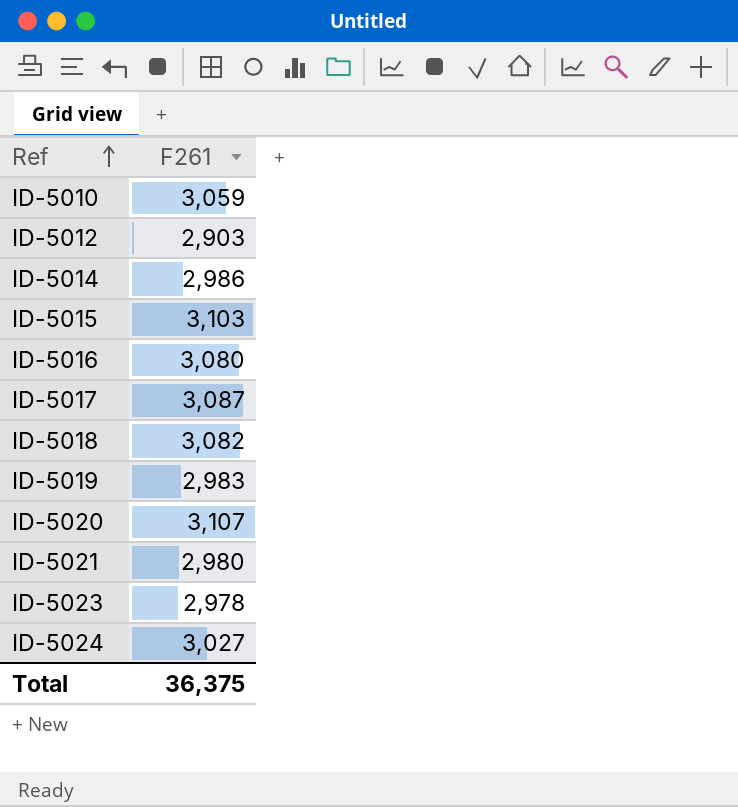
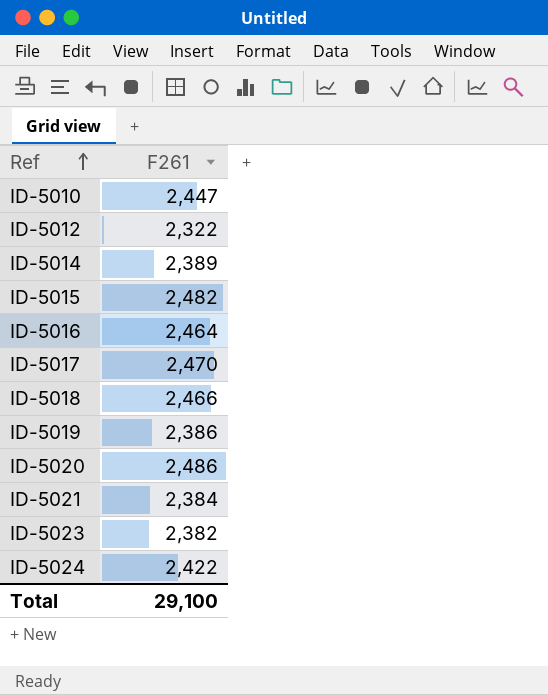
ID-5010 | F261: 3,059 -> 2,447
ID-5012 | F261: 2,903 -> 2,322
ID-5014 | F261: 2,986 -> 2,389
ID-5015 | F261: 3,103 -> 2,482
ID-5016 | F261: 3,080 -> 2,464
ID-5017 | F261: 3,087 -> 2,470
ID-5018 | F261: 3,082 -> 2,466
ID-5019 | F261: 2,983 -> 2,386
ID-5020 | F261: 3,107 -> 2,486
ID-5021 | F261: 2,980 -> 2,384
ID-5023 | F261: 2,978 -> 2,382
ID-5024 | F261: 3,027 -> 2,422
Total | F261: 36,375 -> 29,100

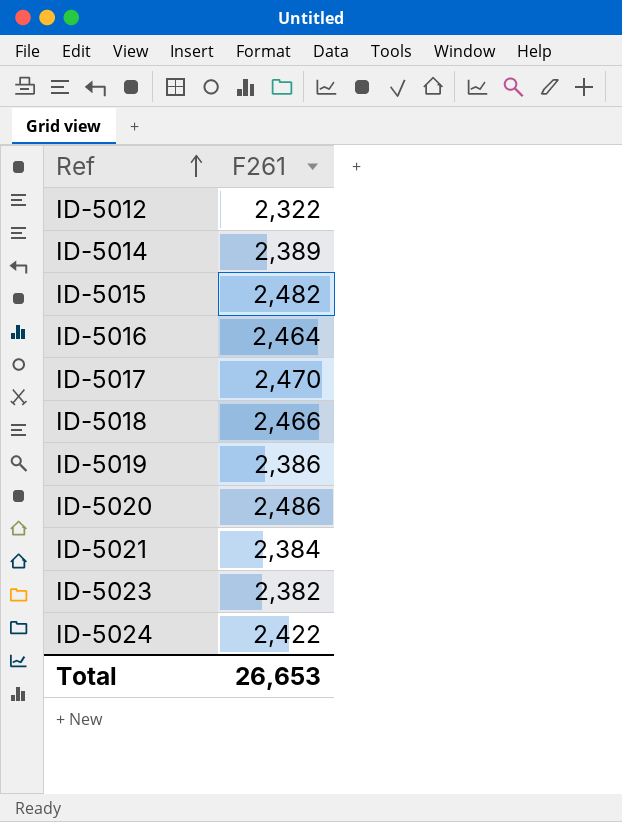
row ID-5010: 2,447 -> none
Total | F261: 29,100 -> 26,653

